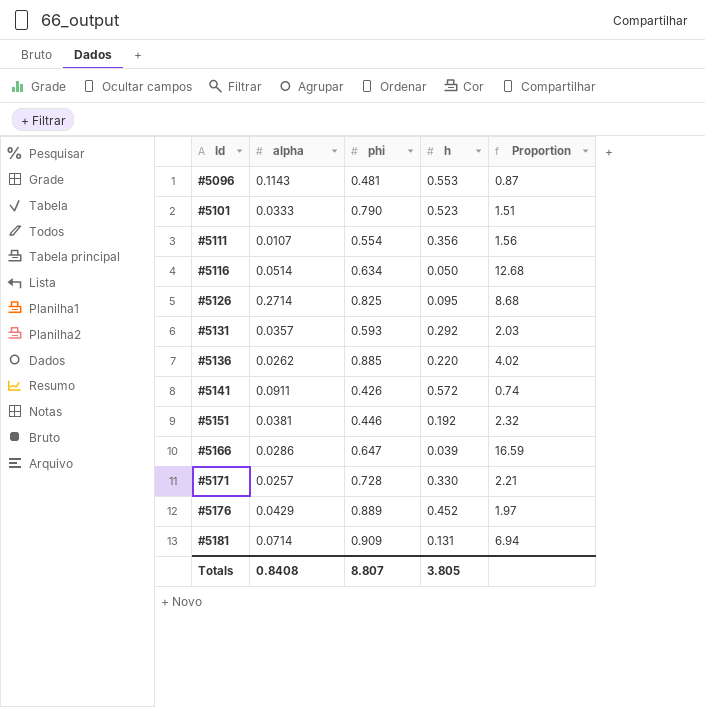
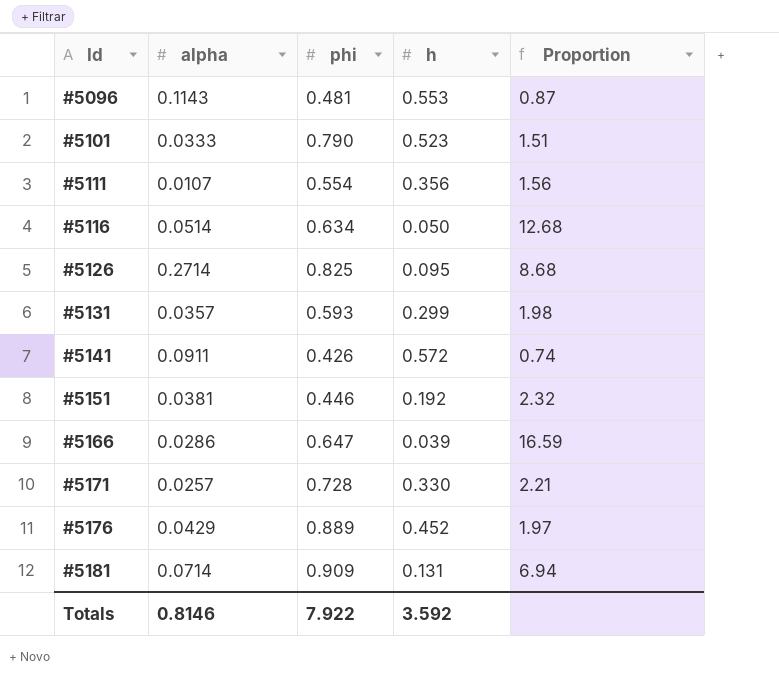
row #5136: 0.0262 | 0.885 | 0.220 | 4.02 -> none
#5131 | h: 0.292 -> 0.299
#5131 | Proportion: 2.03 -> 1.98
Totals | alpha: 0.8408 -> 0.8146
Totals | phi: 8.807 -> 7.922
Totals | h: 3.805 -> 3.592

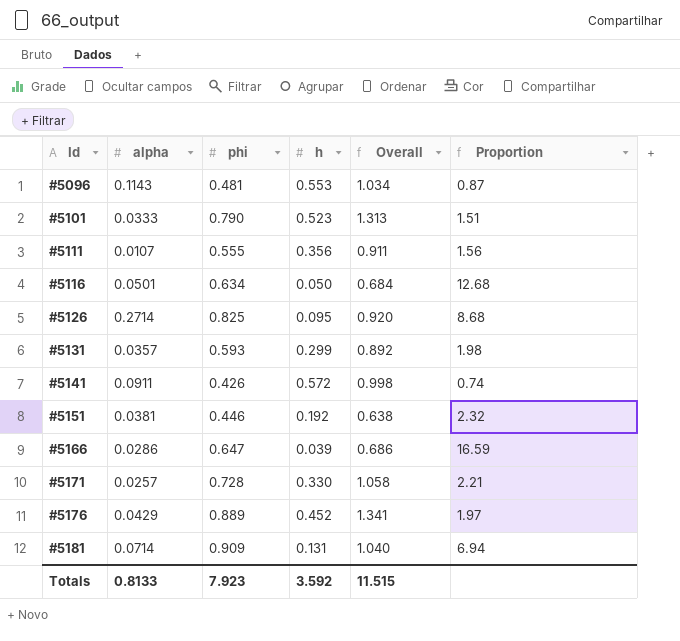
column Overall | formula: none -> [phi] + [h]
#5111 | phi: 0.554 -> 0.555
#5116 | alpha: 0.0514 -> 0.0501
Totals | alpha: 0.8146 -> 0.8133
Totals | phi: 7.922 -> 7.923

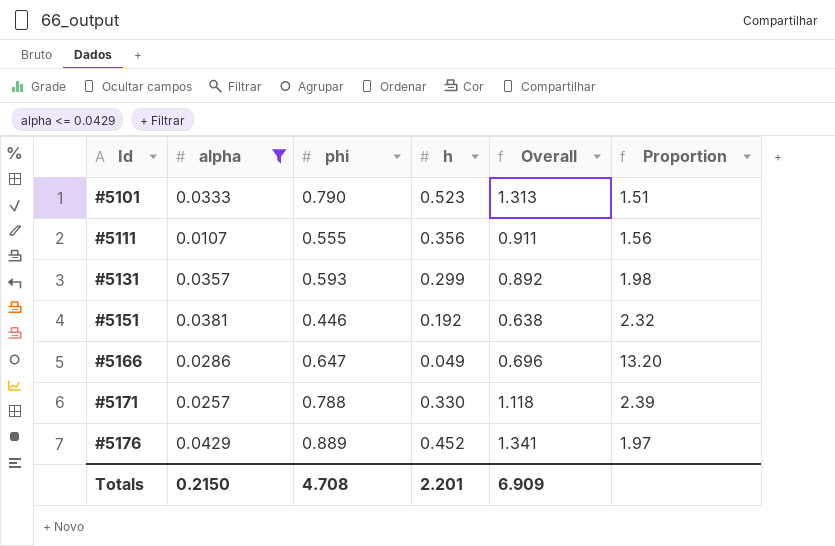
filter: none -> alpha <= 0.0429
#5166 | h: 0.039 -> 0.049
#5166 | Overall: 0.686 -> 0.696
#5166 | Proportion: 16.59 -> 13.20
#5171 | phi: 0.728 -> 0.788
#5171 | Overall: 1.058 -> 1.118
#5171 | Proportion: 2.21 -> 2.39
Totals | alpha: 0.8133 -> 0.2150
Totals | phi: 7.923 -> 4.708
Totals | h: 3.592 -> 2.201
Totals | Overall: 11.515 -> 6.909

